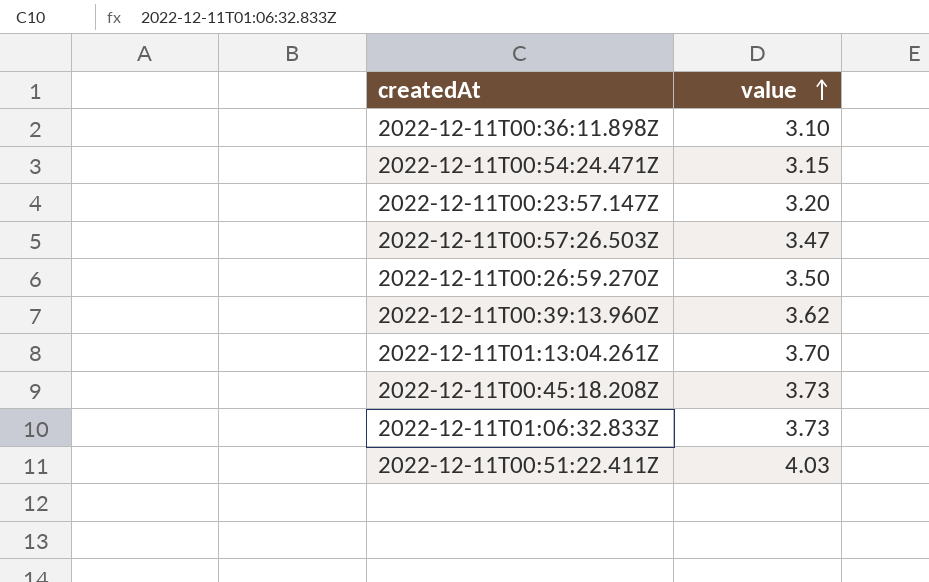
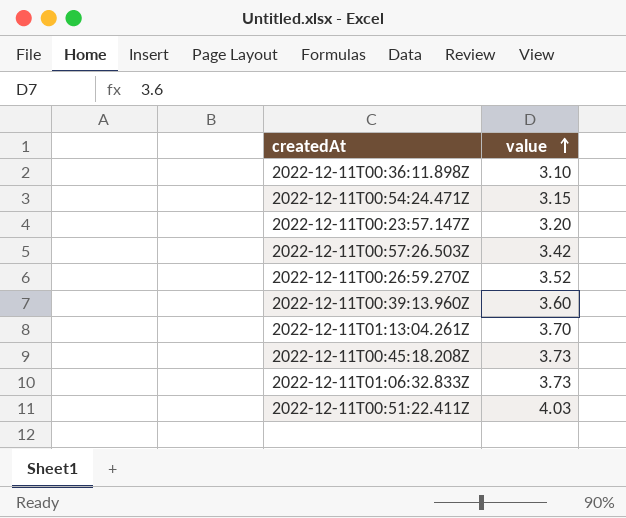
2022-12-11T00:57:26.503Z | value: 3.47 -> 3.42
2022-12-11T00:26:59.270Z | value: 3.50 -> 3.52
2022-12-11T00:39:13.960Z | value: 3.62 -> 3.60

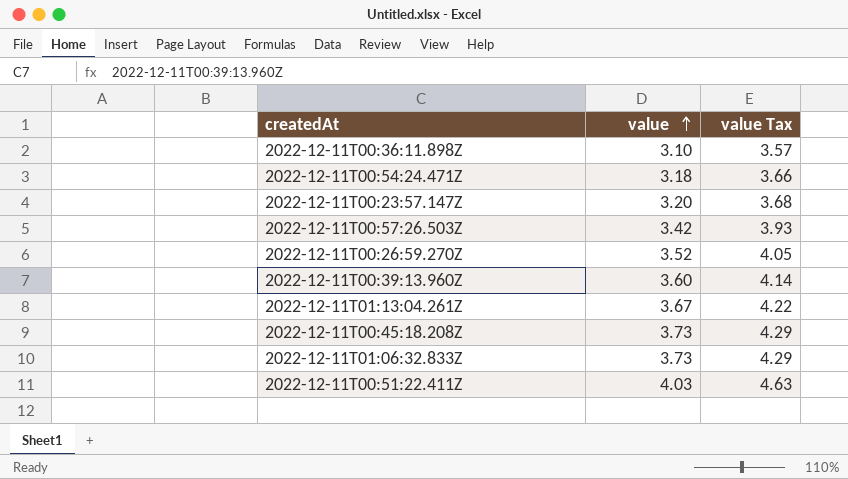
column value Tax | formula: none -> [value] * 1.15
2022-12-11T00:54:24.471Z | value: 3.15 -> 3.18
2022-12-11T01:13:04.261Z | value: 3.70 -> 3.67

